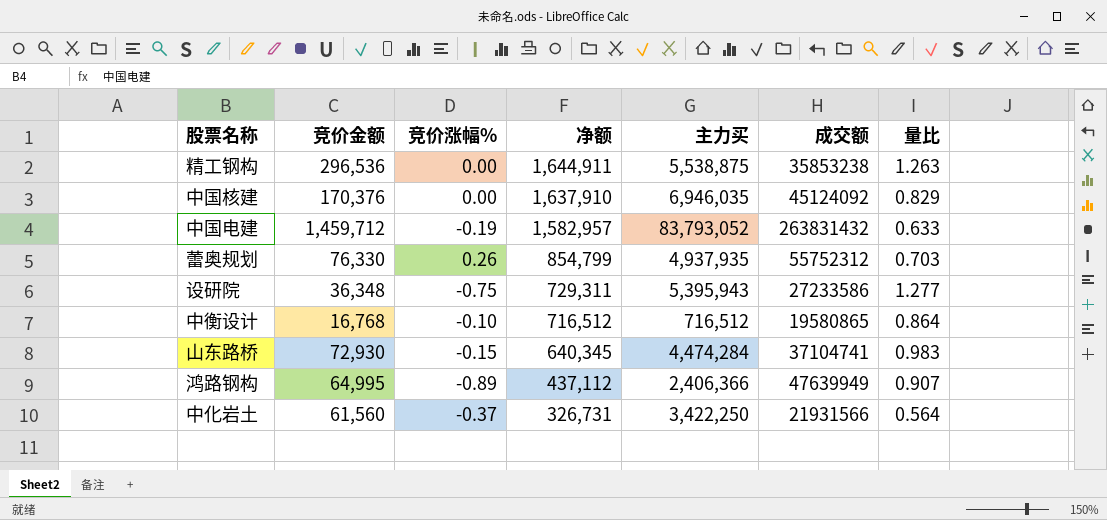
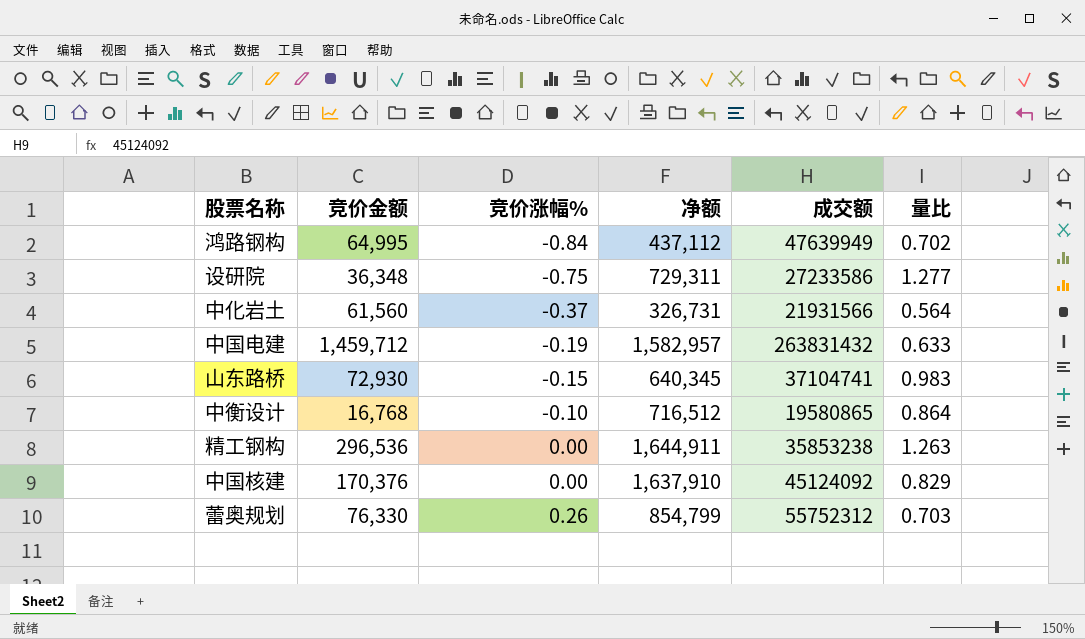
row order: 净额 descending -> 竞价涨幅% ascending
column 主力买 | position: 5 -> none
鸿路钢构 | 竞价涨幅%: -0.89 -> -0.84
鸿路钢构 | 量比: 0.907 -> 0.702

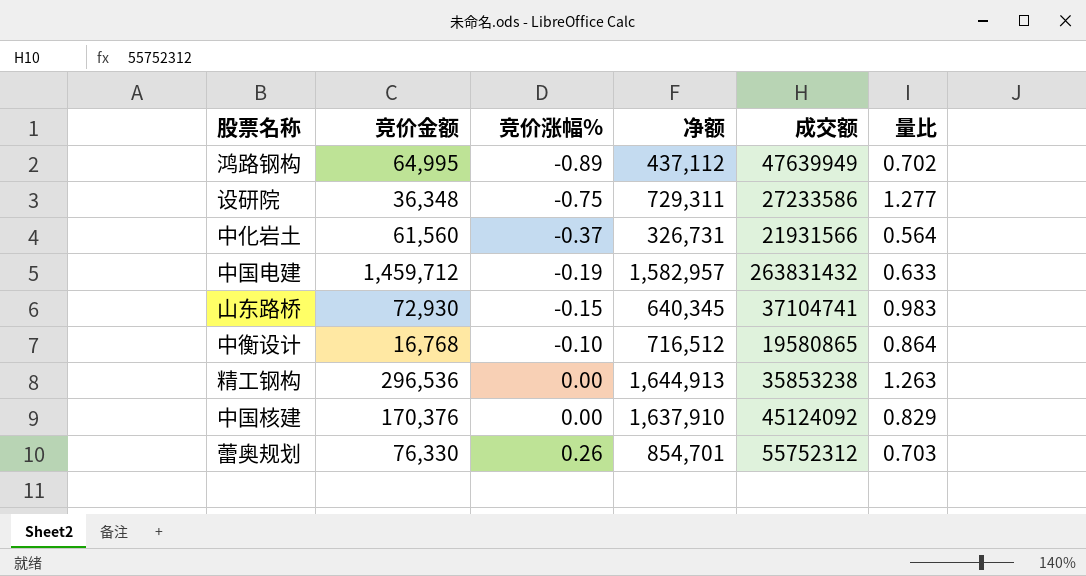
鸿路钢构 | 竞价涨幅%: -0.84 -> -0.89
精工钢构 | 净额: 1,644,911 -> 1,644,913
蕾奥规划 | 净额: 854,799 -> 854,701

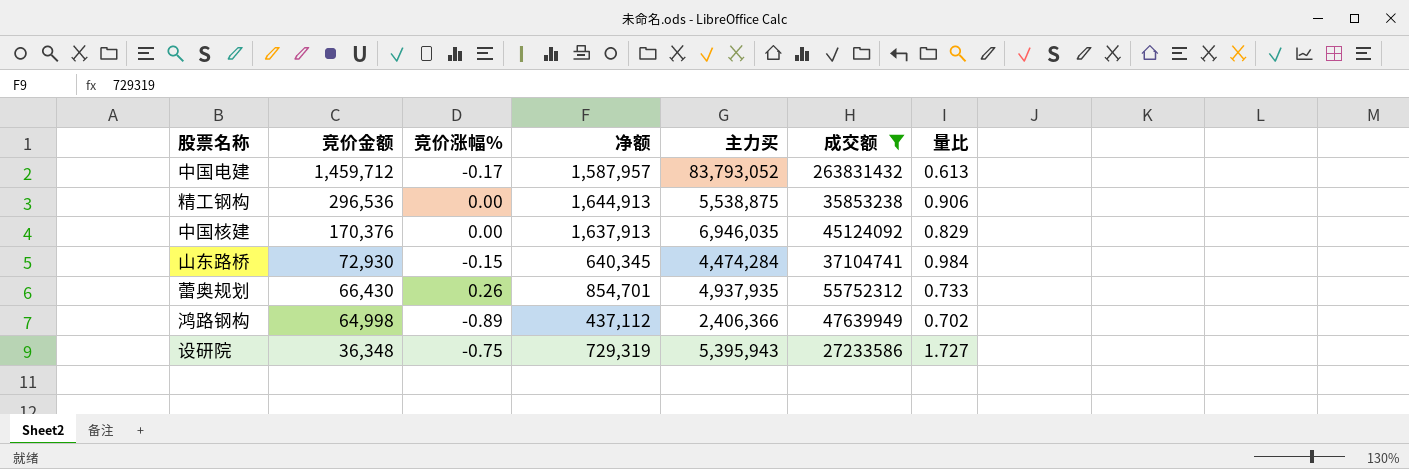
filter: none -> 成交额 >= 27233586
row order: 竞价涨幅% ascending -> 竞价金额 descending
column 主力买 | position: none -> 5
中国电建 | 竞价涨幅%: -0.19 -> -0.17
中国电建 | 净额: 1,582,957 -> 1,587,957
中国电建 | 量比: 0.633 -> 0.613
精工钢构 | 量比: 1.263 -> 0.906
中国核建 | 净额: 1,637,910 -> 1,637,913
山东路桥 | 量比: 0.983 -> 0.984
蕾奥规划 | 竞价金额: 76,330 -> 66,430
蕾奥规划 | 量比: 0.703 -> 0.733
鸿路钢构 | 竞价金额: 64,995 -> 64,998
设研院 | 净额: 729,311 -> 729,319
设研院 | 量比: 1.277 -> 1.727

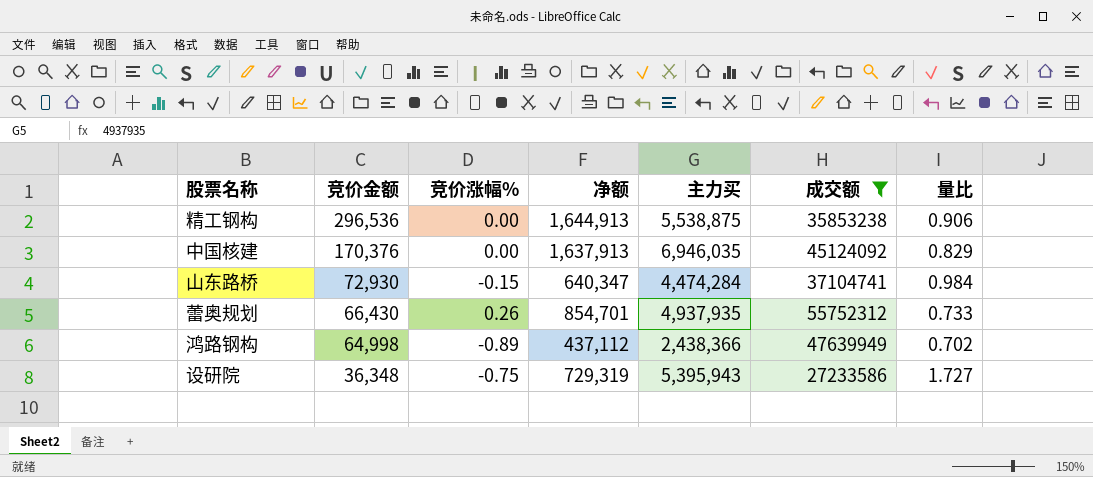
row 中国电建: 1,459,712 | -0.17 | 1,587,957 | 83,793,052 | 263831432 | 0.613 -> none
山东路桥 | 净额: 640,345 -> 640,347
鸿路钢构 | 主力买: 2,406,366 -> 2,438,366

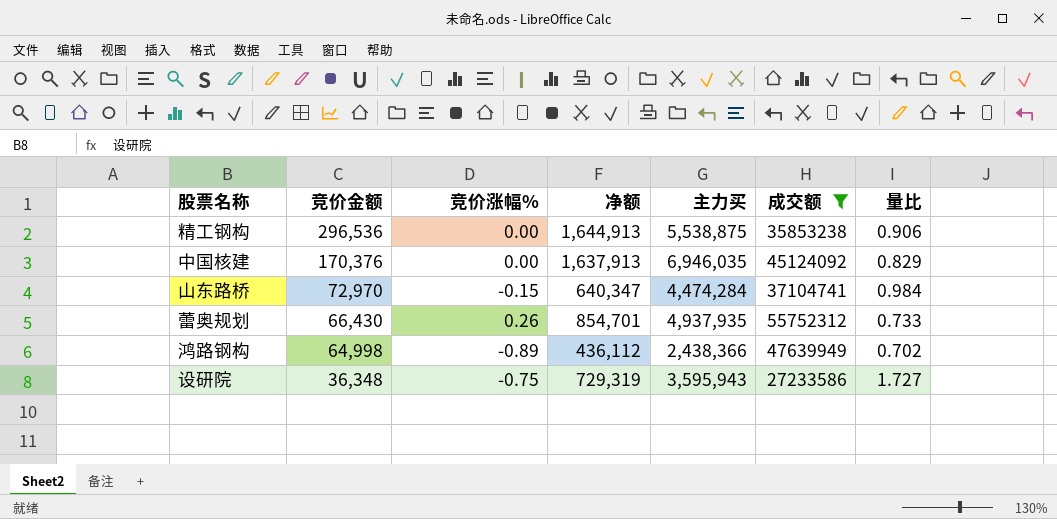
山东路桥 | 竞价金额: 72,930 -> 72,970
鸿路钢构 | 净额: 437,112 -> 436,112
设研院 | 主力买: 5,395,943 -> 3,595,943

